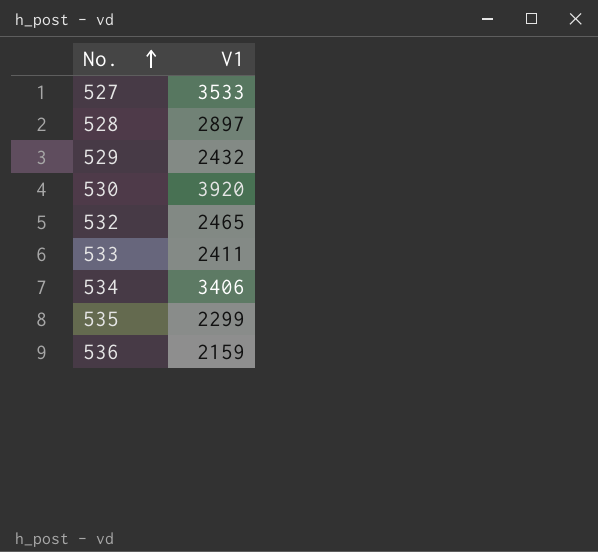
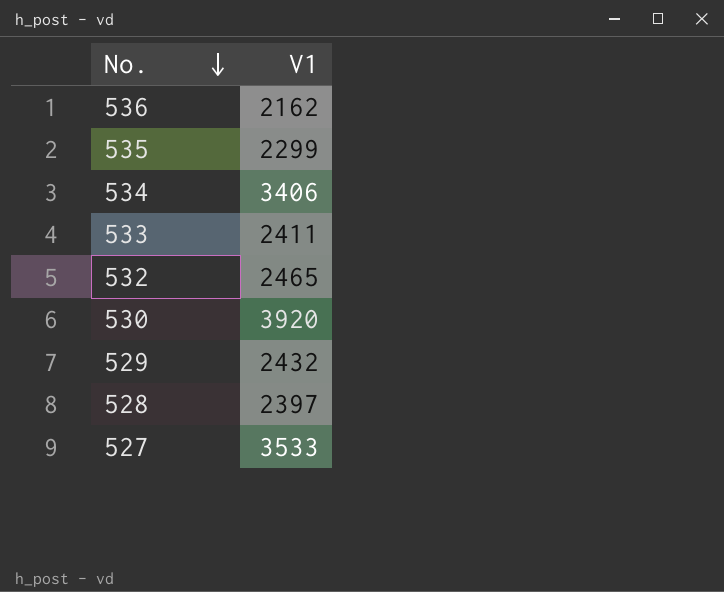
row order: No. ascending -> No. descending
536 | V1: 2159 -> 2162
528 | V1: 2897 -> 2397

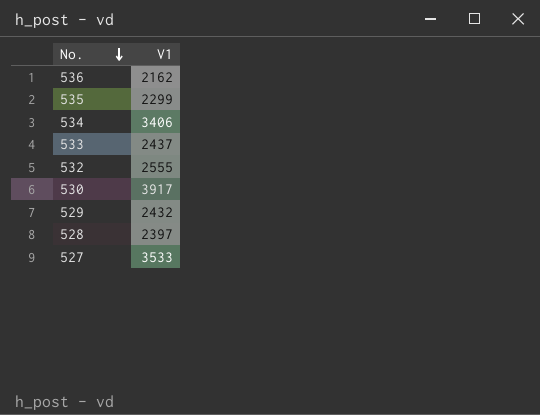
533 | V1: 2411 -> 2437
532 | V1: 2465 -> 2555
530 | V1: 3920 -> 3917

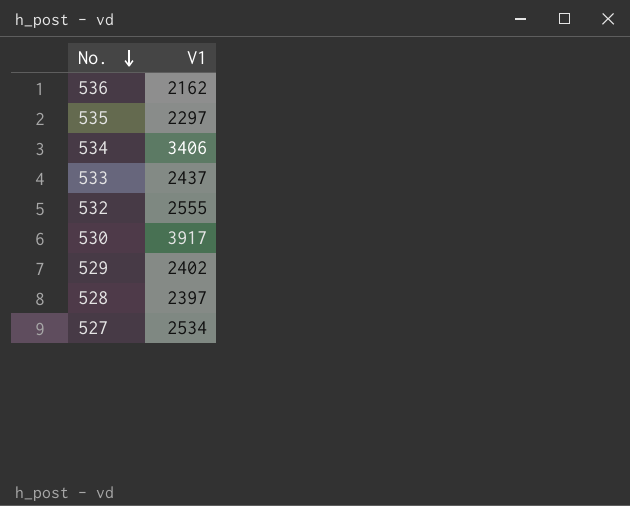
535 | V1: 2299 -> 2297
529 | V1: 2432 -> 2402
527 | V1: 3533 -> 2534

